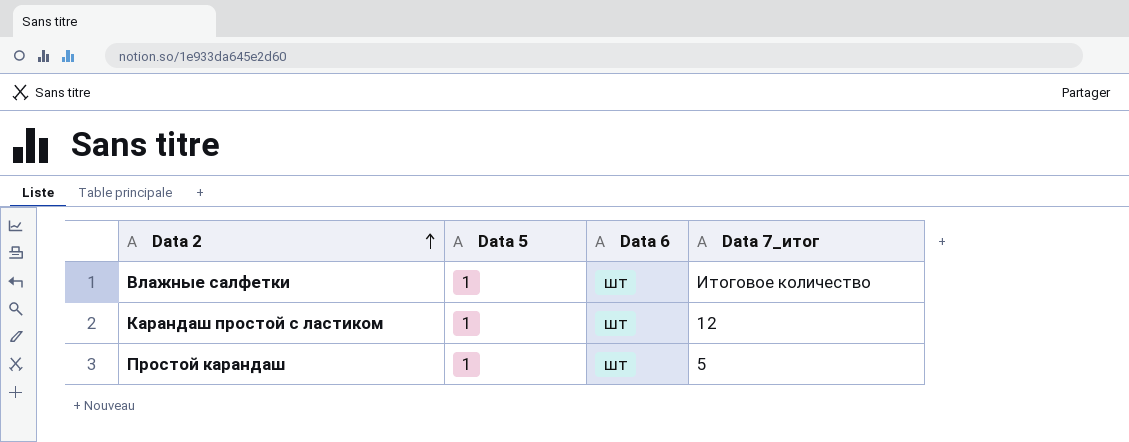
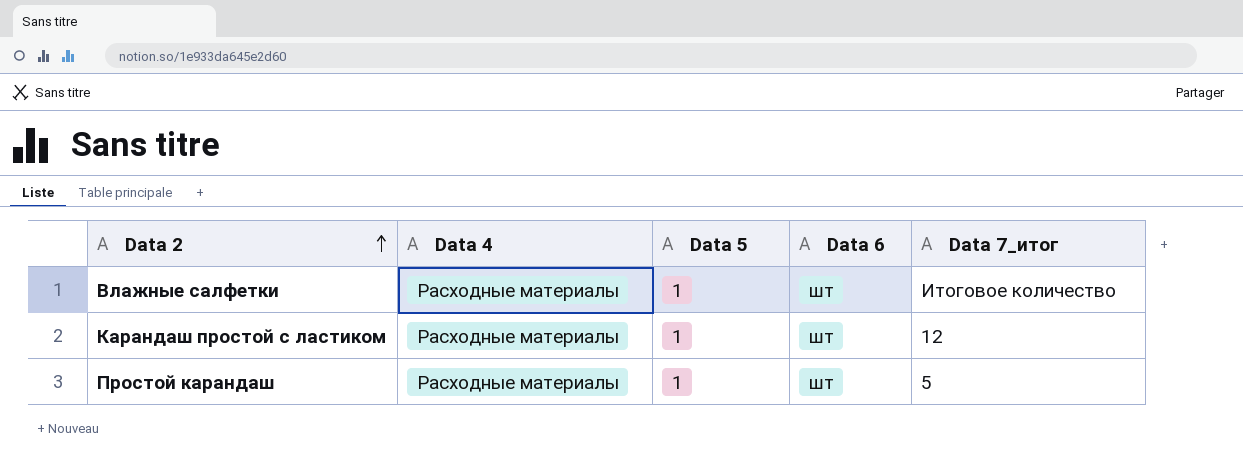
column Data 4 | position: none -> 2

